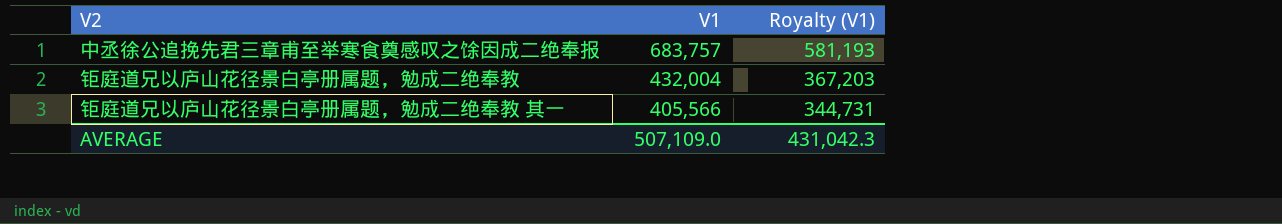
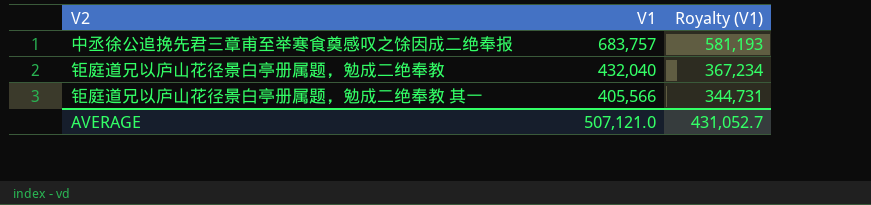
钜庭道兄以庐山花径景白亭册属题，勉成二绝奉教 | V1: 432,004 -> 432,040
钜庭道兄以庐山花径景白亭册属题，勉成二绝奉教 | Royalty (V1): 367,203 -> 367,234
AVERAGE | V1: 507,109.0 -> 507,121.0
AVERAGE | Royalty (V1): 431,042.3 -> 431,052.7

